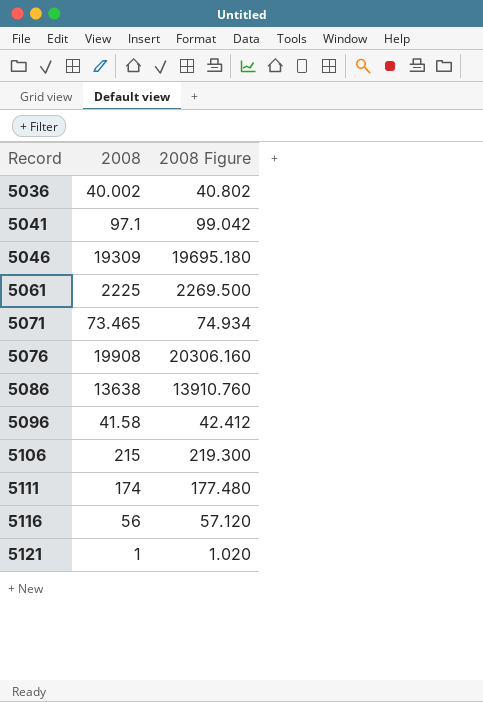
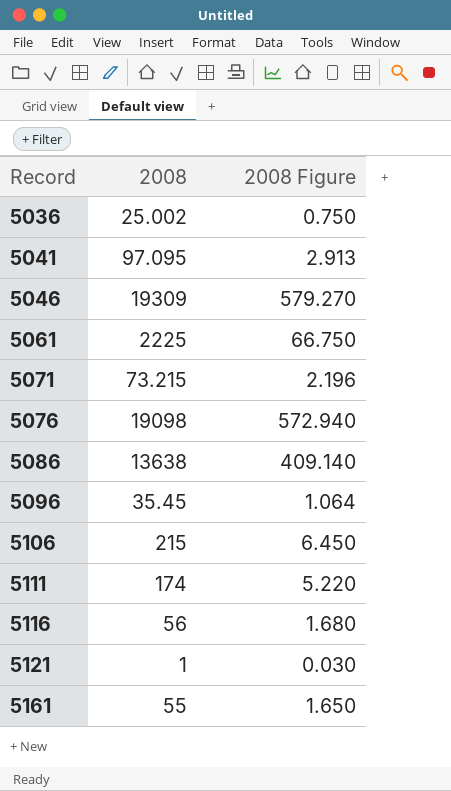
column 2008 Figure | formula: [2008] * 1.02 -> [2008] * 0.03
5036 | 2008: 40.002 -> 25.002
5041 | 2008: 97.1 -> 97.095
5071 | 2008: 73.465 -> 73.215
5076 | 2008: 19908 -> 19098
5096 | 2008: 41.58 -> 35.45
row 5161: none -> 55 | 1.650

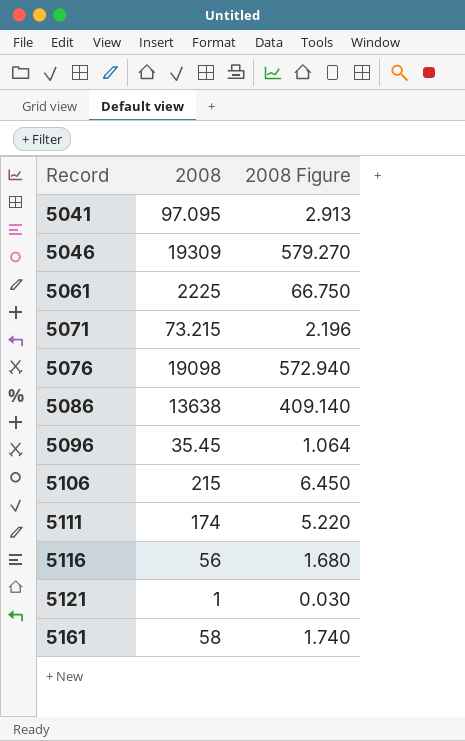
row 5036: 25.002 | 0.750 -> none
5161 | 2008: 55 -> 58
5161 | 2008 Figure: 1.650 -> 1.740

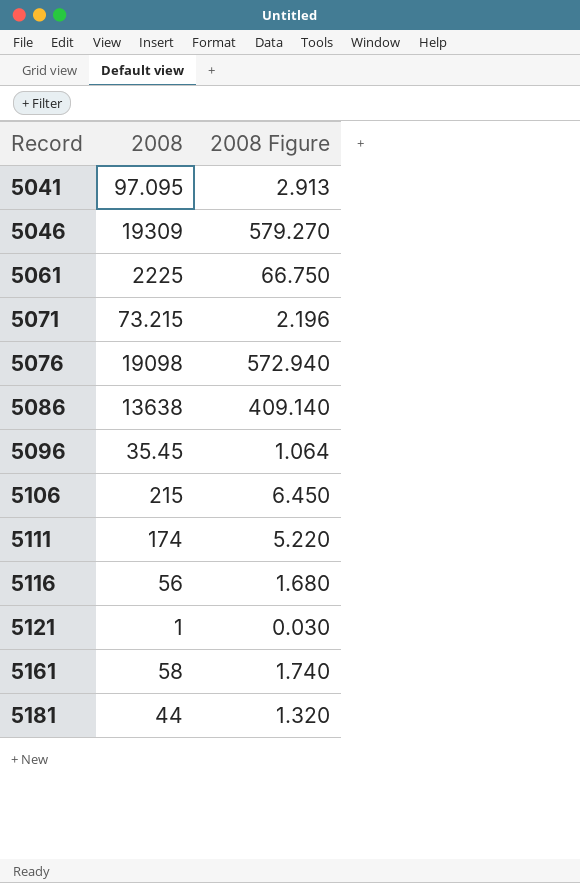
row 5181: none -> 44 | 1.320

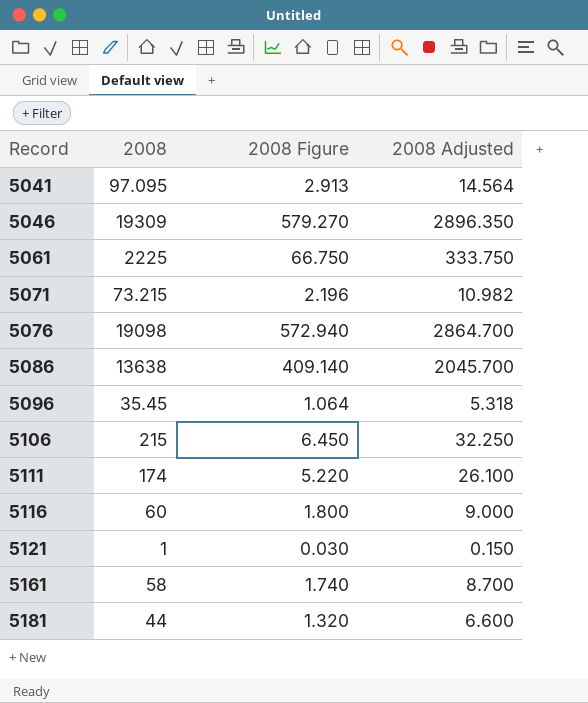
column 2008 Adjusted | formula: none -> [2008] * 0.15
5116 | 2008: 56 -> 60
5116 | 2008 Figure: 1.680 -> 1.800

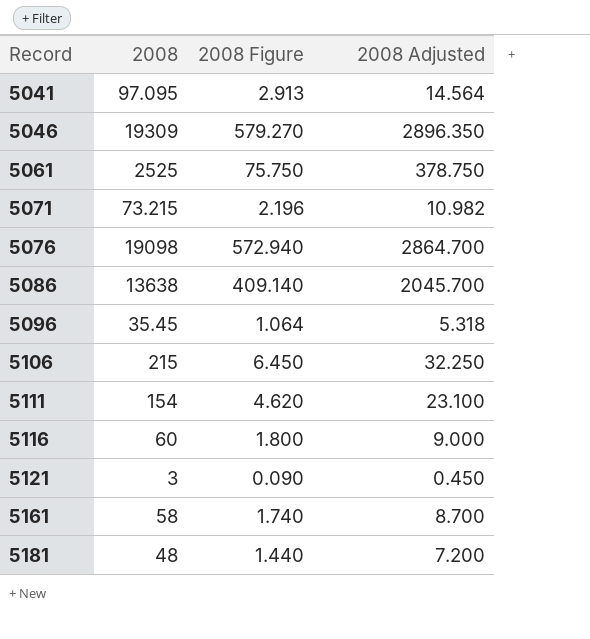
5061 | 2008: 2225 -> 2525
5061 | 2008 Figure: 66.750 -> 75.750
5061 | 2008 Adjusted: 333.750 -> 378.750
5111 | 2008: 174 -> 154
5111 | 2008 Figure: 5.220 -> 4.620
5111 | 2008 Adjusted: 26.100 -> 23.100
5121 | 2008: 1 -> 3
5121 | 2008 Figure: 0.030 -> 0.090
5121 | 2008 Adjusted: 0.150 -> 0.450
5181 | 2008: 44 -> 48
5181 | 2008 Figure: 1.320 -> 1.440
5181 | 2008 Adjusted: 6.600 -> 7.200

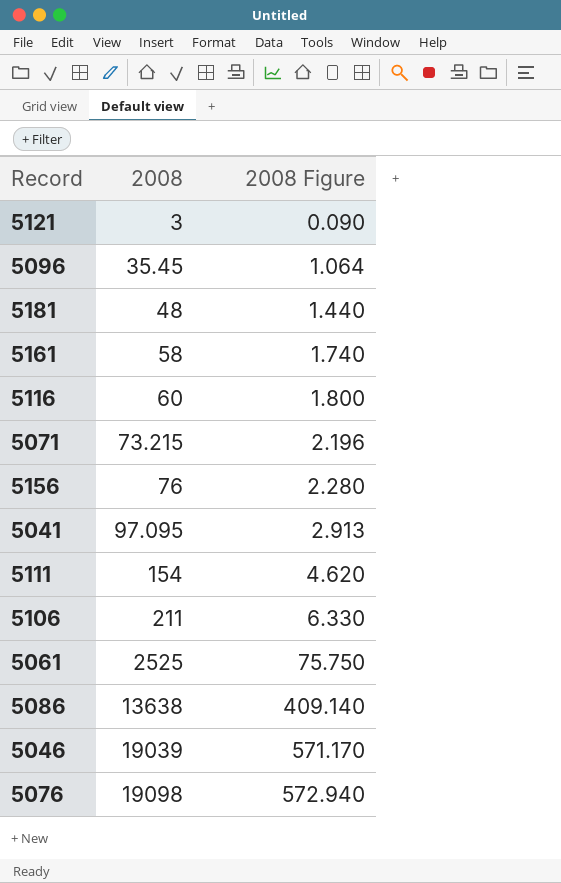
row order: Record ascending -> 2008 ascending
column 2008 Adjusted | formula: [2008] * 0.15 -> none
row 5156: none -> 76 | 2.280
5106 | 2008: 215 -> 211
5106 | 2008 Figure: 6.450 -> 6.330
5046 | 2008: 19309 -> 19039
5046 | 2008 Figure: 579.270 -> 571.170

